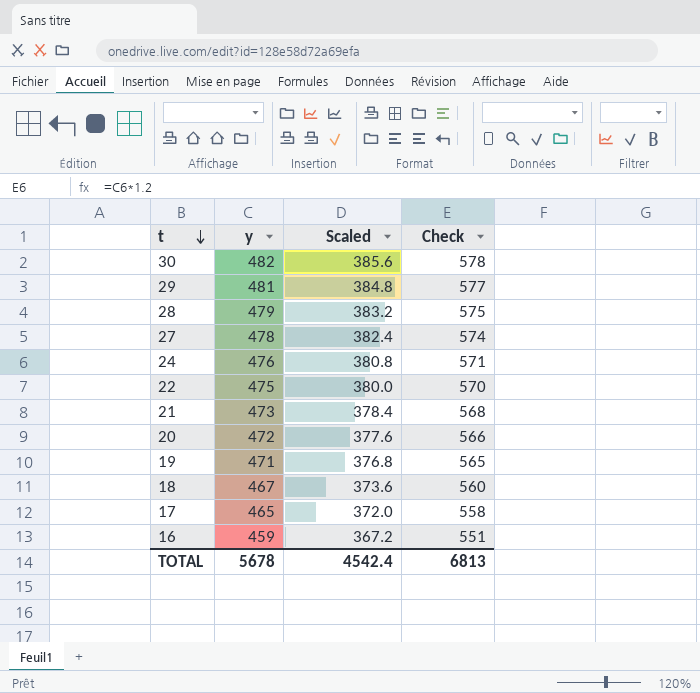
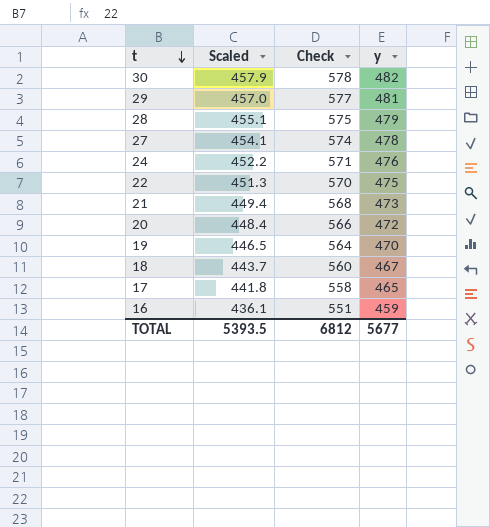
column Scaled | formula: [y] * 0.8 -> [y] * 0.95
column y | position: 2 -> 4
19 | Check: 565 -> 564
19 | y: 471 -> 470
TOTAL | Scaled: 4542.4 -> 5393.5
TOTAL | Check: 6813 -> 6812
TOTAL | y: 5678 -> 5677

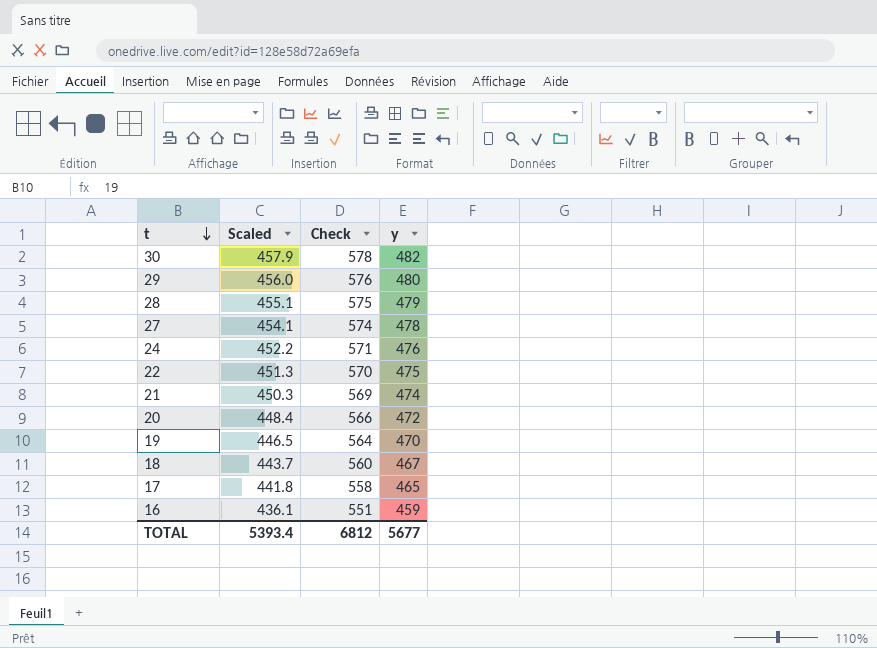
29 | Scaled: 457.0 -> 456.0
29 | Check: 577 -> 576
29 | y: 481 -> 480
21 | Scaled: 449.4 -> 450.3
21 | Check: 568 -> 569
21 | y: 473 -> 474
TOTAL | Scaled: 5393.5 -> 5393.4

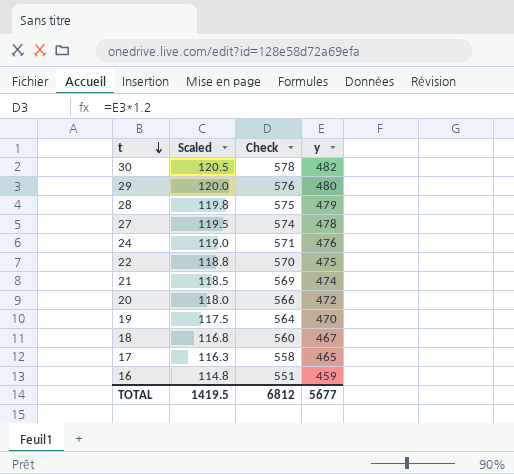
column Scaled | formula: [y] * 0.95 -> [y] * 0.25
TOTAL | Scaled: 5393.4 -> 1419.5

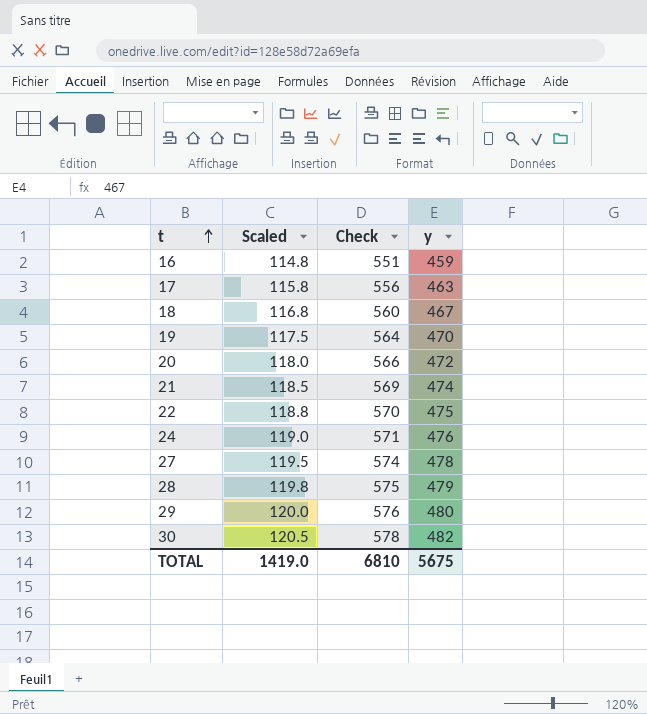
row order: t descending -> t ascending
17 | Scaled: 116.3 -> 115.8
17 | Check: 558 -> 556
17 | y: 465 -> 463
TOTAL | Scaled: 1419.5 -> 1419.0
TOTAL | Check: 6812 -> 6810
TOTAL | y: 5677 -> 5675

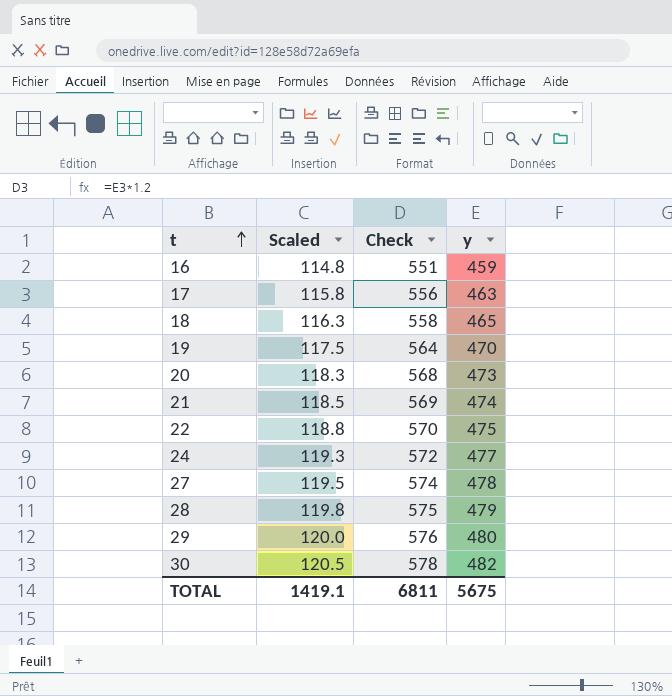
18 | Scaled: 116.8 -> 116.3
18 | Check: 560 -> 558
18 | y: 467 -> 465
20 | Scaled: 118.0 -> 118.3
20 | Check: 566 -> 568
20 | y: 472 -> 473
24 | Scaled: 119.0 -> 119.3
24 | Check: 571 -> 572
24 | y: 476 -> 477
TOTAL | Scaled: 1419.0 -> 1419.1
TOTAL | Check: 6810 -> 6811

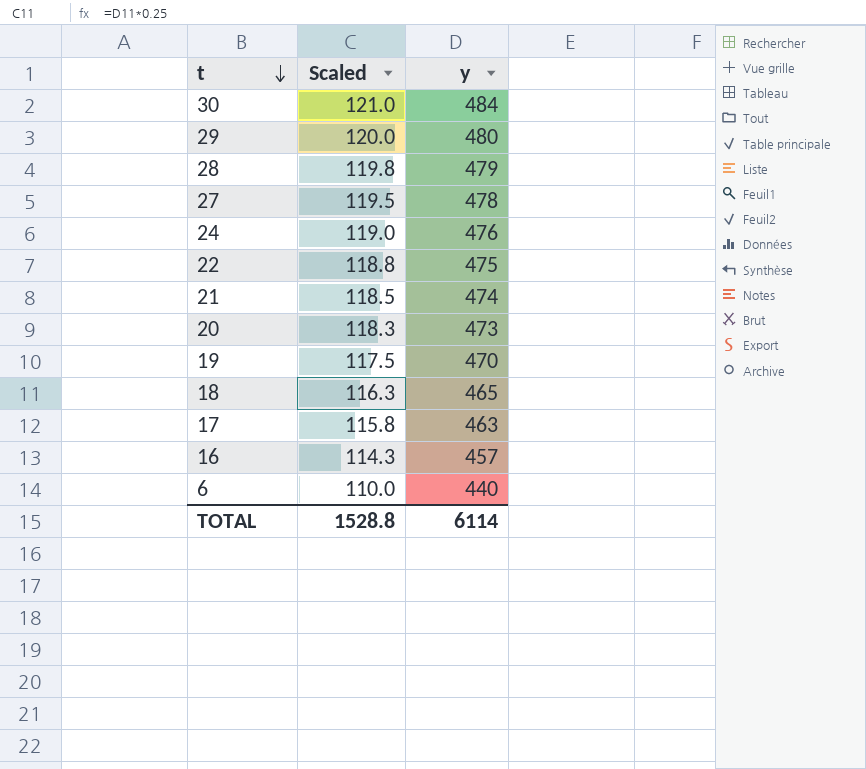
row order: t ascending -> t descending
column Check | formula: [y] * 1.2 -> none
30 | Scaled: 120.5 -> 121.0
30 | y: 482 -> 484
24 | Scaled: 119.3 -> 119.0
24 | y: 477 -> 476
16 | Scaled: 114.8 -> 114.3
16 | y: 459 -> 457
row 6: none -> 110.0 | 440
TOTAL | Scaled: 1419.1 -> 1528.8
TOTAL | y: 5675 -> 6114

